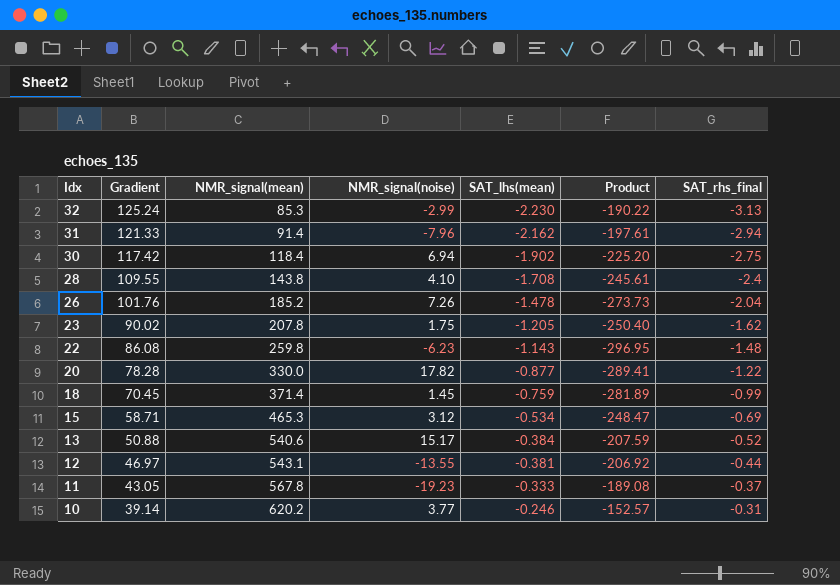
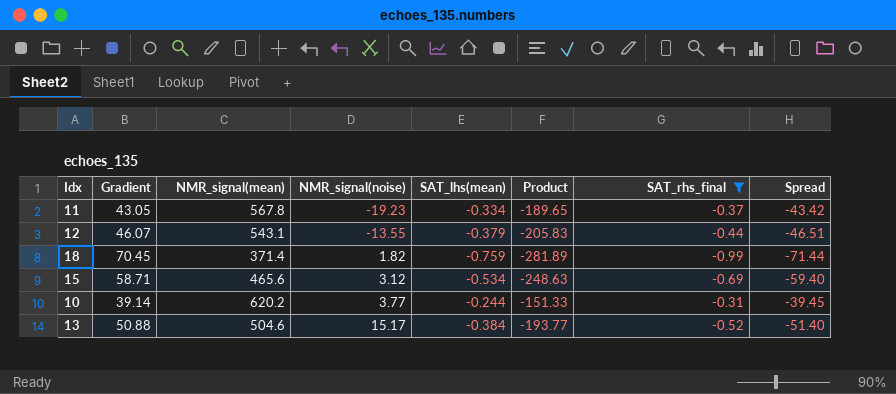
filter: none -> SAT_rhs_final >= -0.99
row order: Idx descending -> NMR_signal(noise) ascending
column Spread | formula: none -> [SAT_rhs_final] - [Gradient]
11 | SAT_lhs(mean): -0.333 -> -0.334
11 | Product: -189.08 -> -189.65
12 | Gradient: 46.97 -> 46.07
12 | SAT_lhs(mean): -0.381 -> -0.379
12 | Product: -206.92 -> -205.83
18 | NMR_signal(noise): 1.45 -> 1.82
15 | NMR_signal(mean): 465.3 -> 465.6
15 | Product: -248.47 -> -248.63
10 | SAT_lhs(mean): -0.246 -> -0.244
10 | Product: -152.57 -> -151.33
13 | NMR_signal(mean): 540.6 -> 504.6
13 | Product: -207.59 -> -193.77

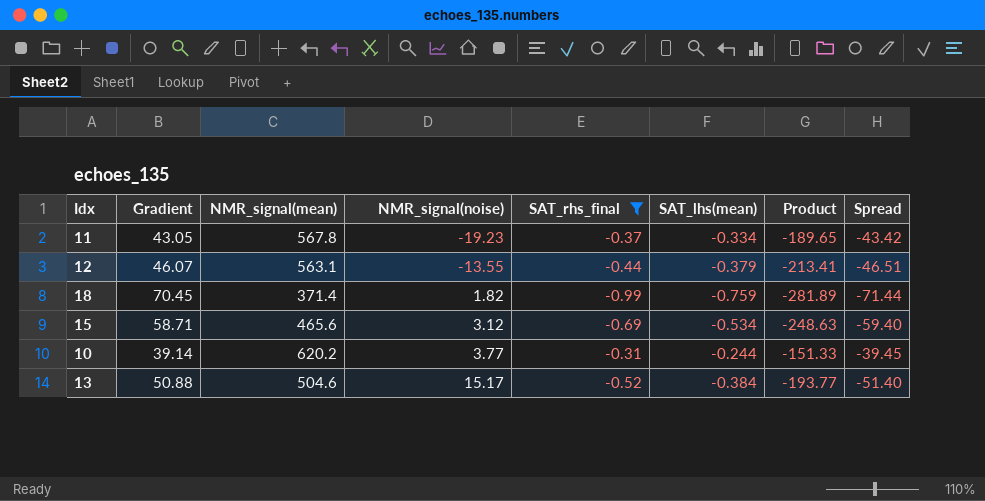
column SAT_rhs_final | position: 7 -> 5
12 | NMR_signal(mean): 543.1 -> 563.1
12 | Product: -205.83 -> -213.41

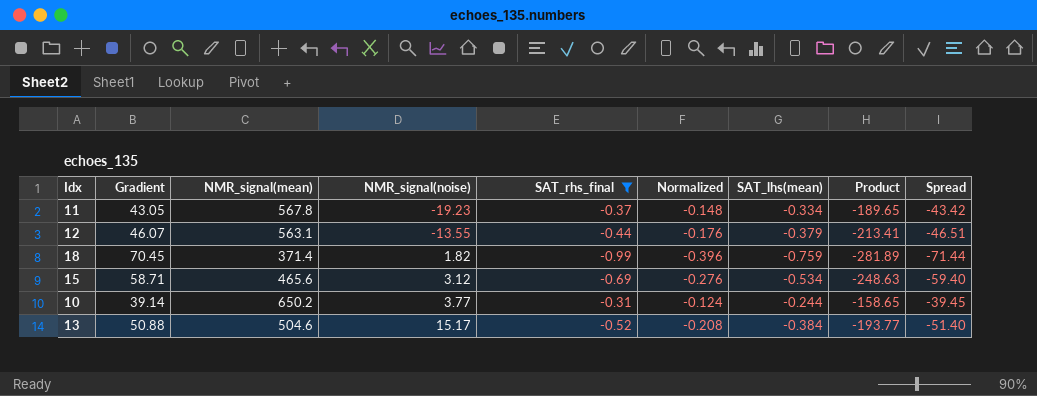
column Normalized | formula: none -> [SAT_rhs_final] * 0.4
10 | NMR_signal(mean): 620.2 -> 650.2
10 | Product: -151.33 -> -158.65

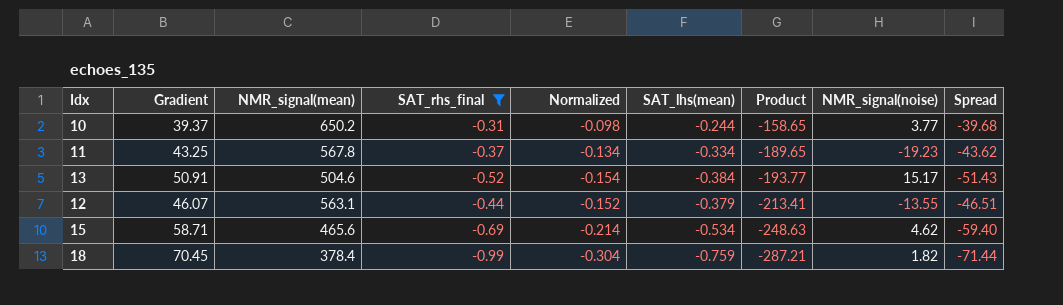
row order: NMR_signal(noise) ascending -> Product descending
column Normalized | formula: [SAT_rhs_final] * 0.4 -> [SAT_lhs(mean)] * 0.4
column NMR_signal(noise) | position: 4 -> 8
10 | Gradient: 39.14 -> 39.37
10 | Spread: -39.45 -> -39.68
11 | Gradient: 43.05 -> 43.25
11 | Spread: -43.42 -> -43.62
13 | Gradient: 50.88 -> 50.91
13 | Spread: -51.40 -> -51.43
15 | NMR_signal(noise): 3.12 -> 4.62
18 | NMR_signal(mean): 371.4 -> 378.4
18 | Product: -281.89 -> -287.21

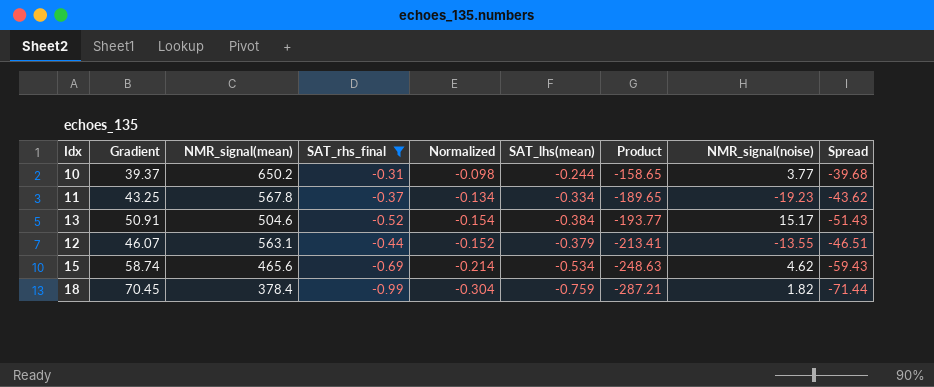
15 | Gradient: 58.71 -> 58.74
15 | Spread: -59.40 -> -59.43

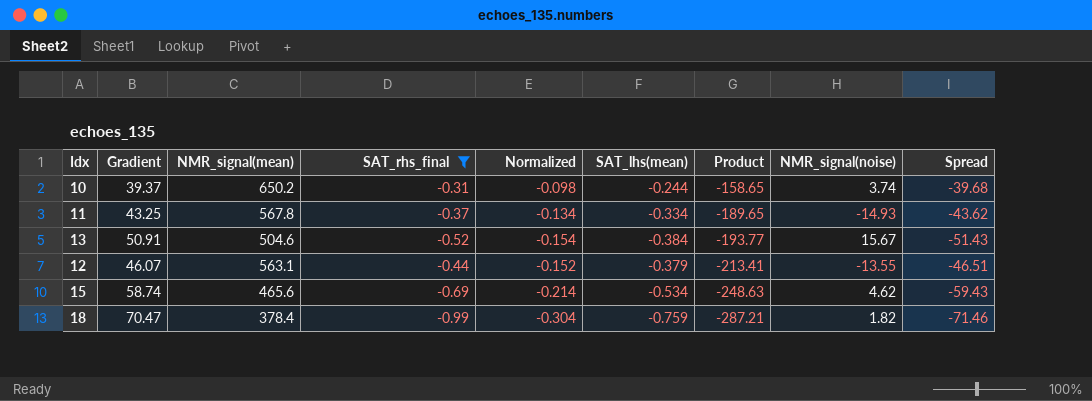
10 | NMR_signal(noise): 3.77 -> 3.74
11 | NMR_signal(noise): -19.23 -> -14.93
13 | NMR_signal(noise): 15.17 -> 15.67
18 | Gradient: 70.45 -> 70.47
18 | Spread: -71.44 -> -71.46

